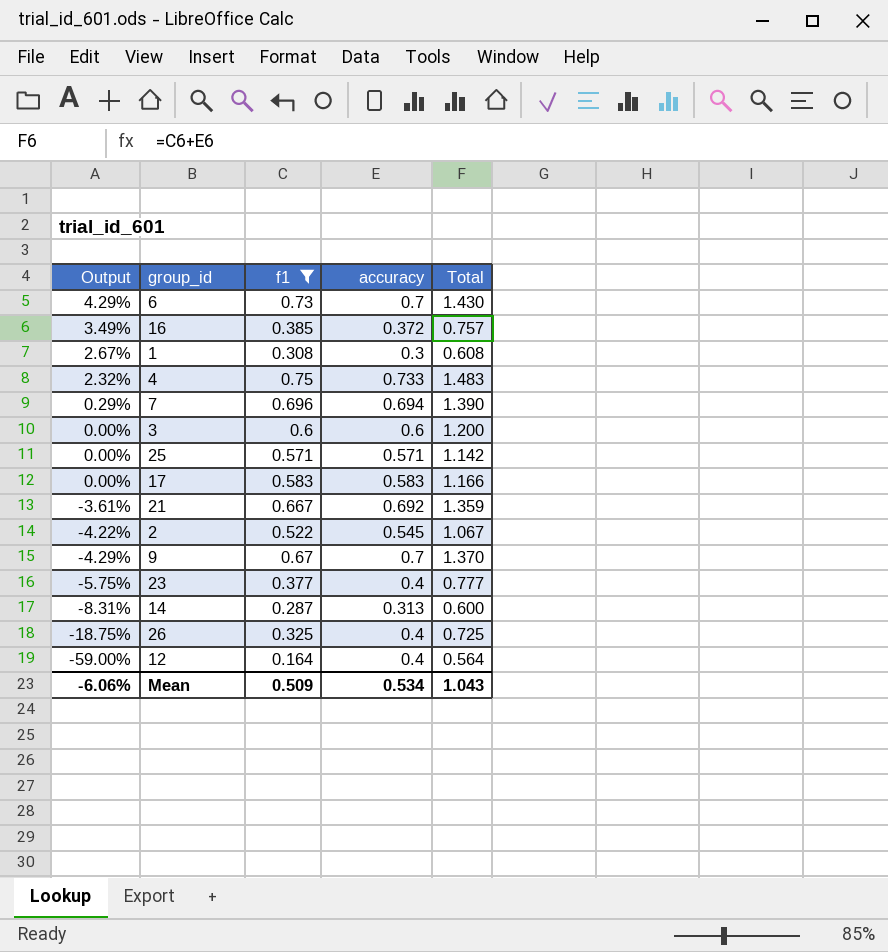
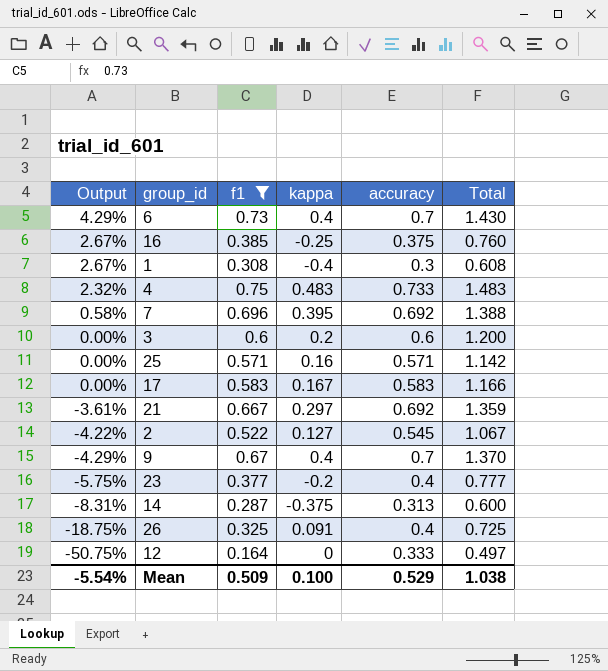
column kappa | position: none -> 4
16 | Output: 3.49% -> 2.67%
16 | accuracy: 0.372 -> 0.375
16 | Total: 0.757 -> 0.760
7 | Output: 0.29% -> 0.58%
7 | accuracy: 0.694 -> 0.692
7 | Total: 1.390 -> 1.388
12 | Output: -59.00% -> -50.75%
12 | accuracy: 0.4 -> 0.333
12 | Total: 0.564 -> 0.497
Mean | Output: -6.06% -> -5.54%
Mean | accuracy: 0.534 -> 0.529
Mean | Total: 1.043 -> 1.038

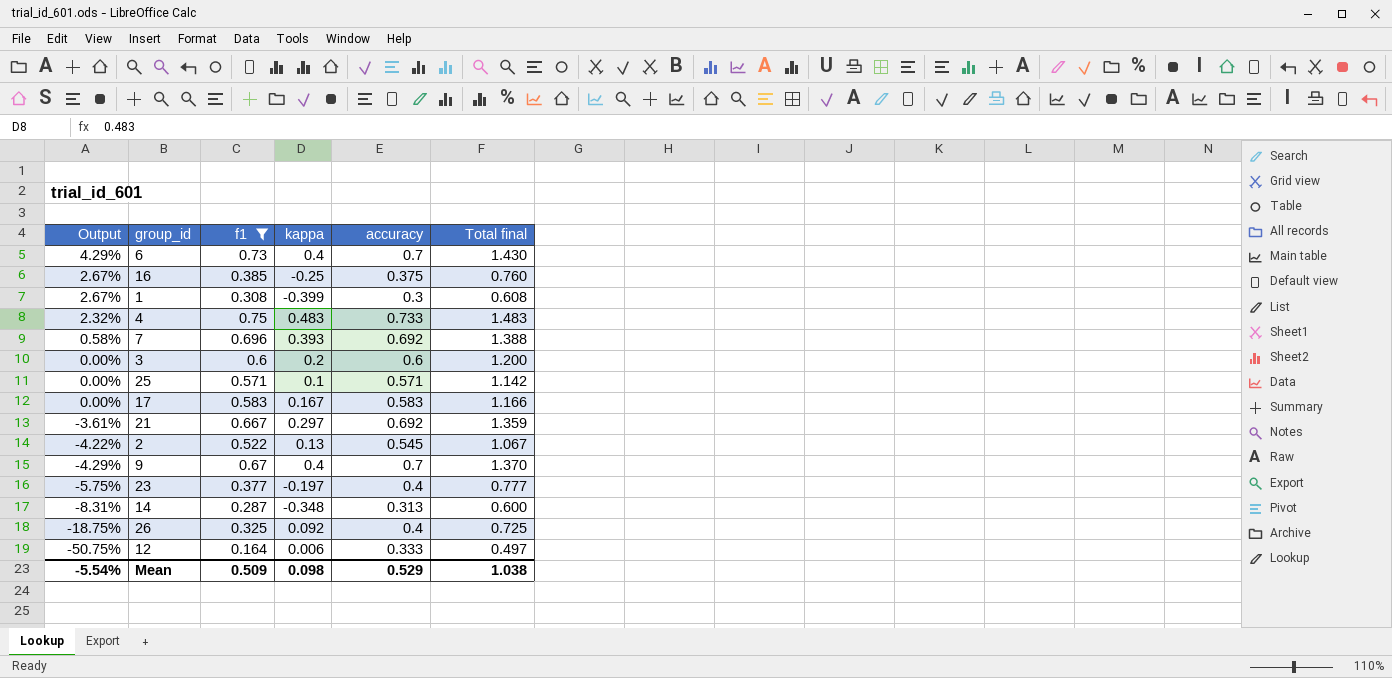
column name: Total -> Total final
1 | kappa: -0.4 -> -0.399
7 | kappa: 0.395 -> 0.393
25 | kappa: 0.16 -> 0.1
2 | kappa: 0.127 -> 0.13
23 | kappa: -0.2 -> -0.197
14 | kappa: -0.375 -> -0.348
26 | kappa: 0.091 -> 0.092
12 | kappa: 0 -> 0.006
Mean | kappa: 0.100 -> 0.098

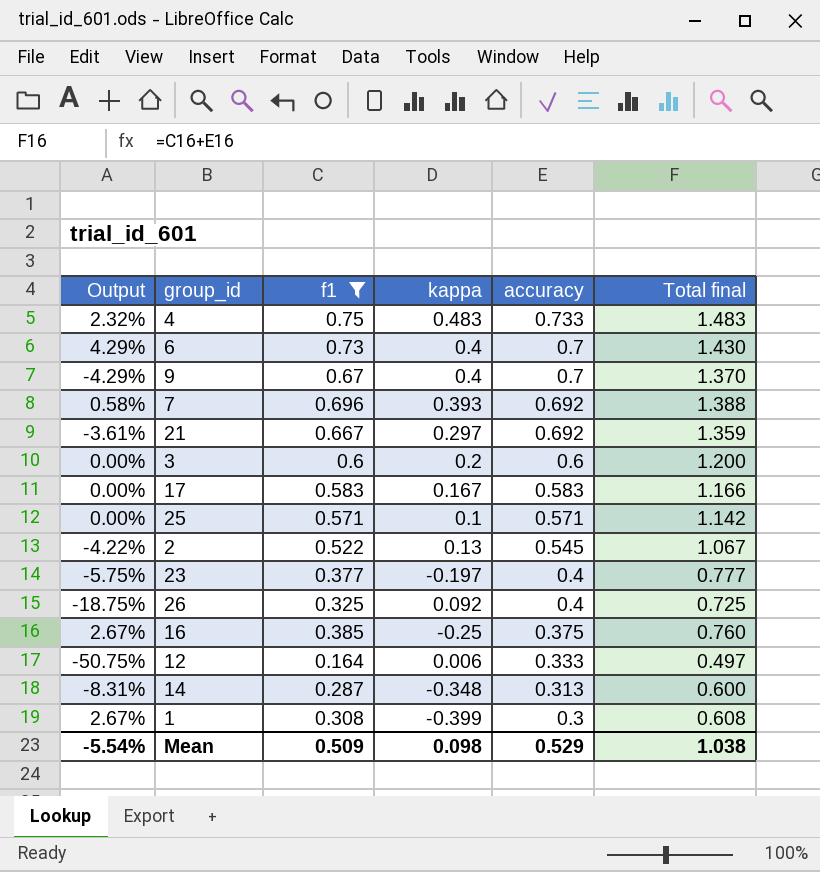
row order: Output descending -> accuracy descending

